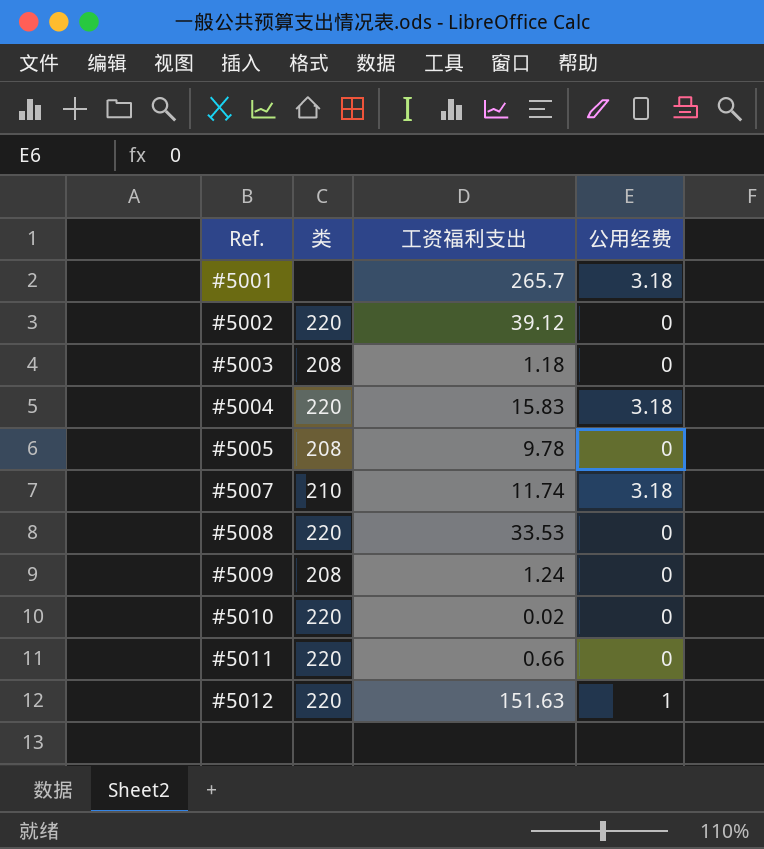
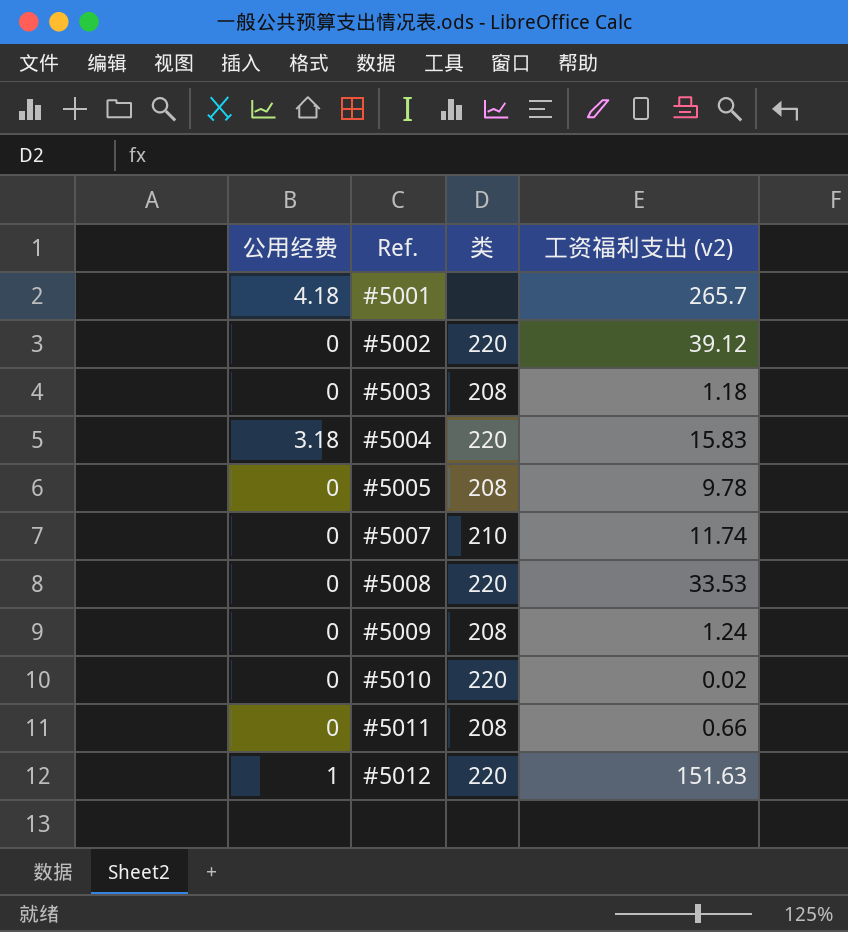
column 公用经费 | position: 4 -> 1
column name: 工资福利支出 -> 工资福利支出 (v2)
#5001 | 公用经费: 3.18 -> 4.18
#5007 | 公用经费: 3.18 -> 0
#5011 | 类: 220 -> 208

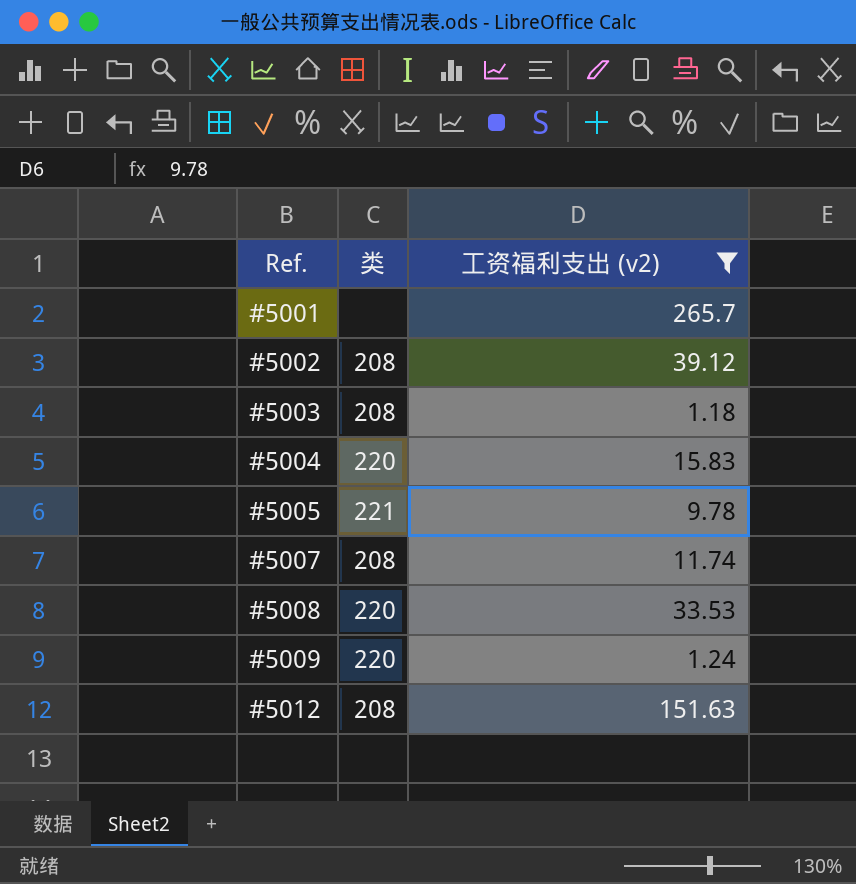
filter: none -> 工资福利支出 (v2) >= 1.18
column 公用经费 | position: 1 -> none
#5002 | 类: 220 -> 208
#5005 | 类: 208 -> 221
#5007 | 类: 210 -> 208
#5009 | 类: 208 -> 220
#5012 | 类: 220 -> 208

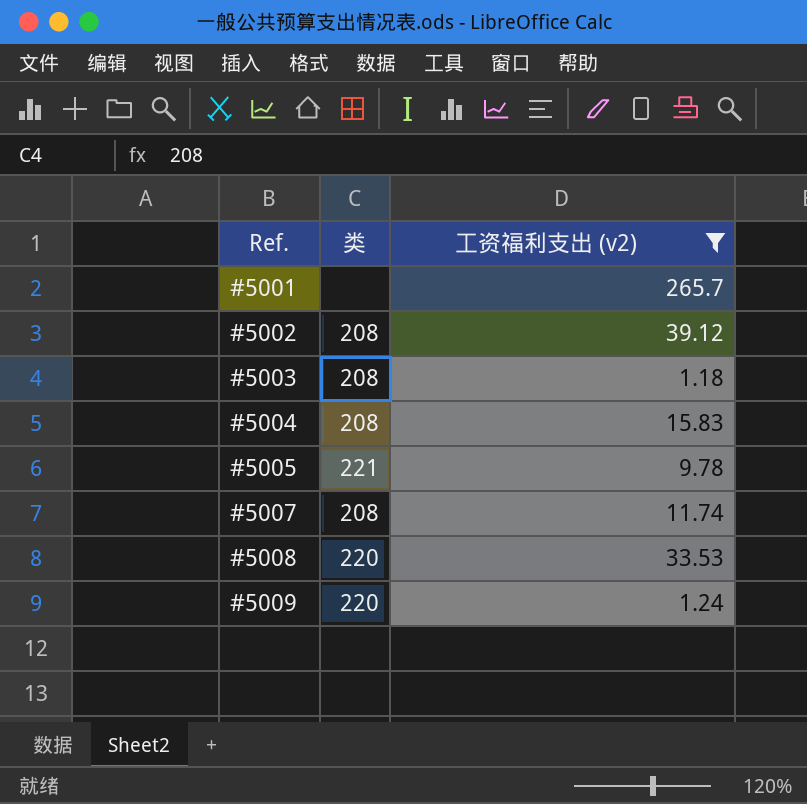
row #5012: 208 | 151.63 -> none
#5004 | 类: 220 -> 208

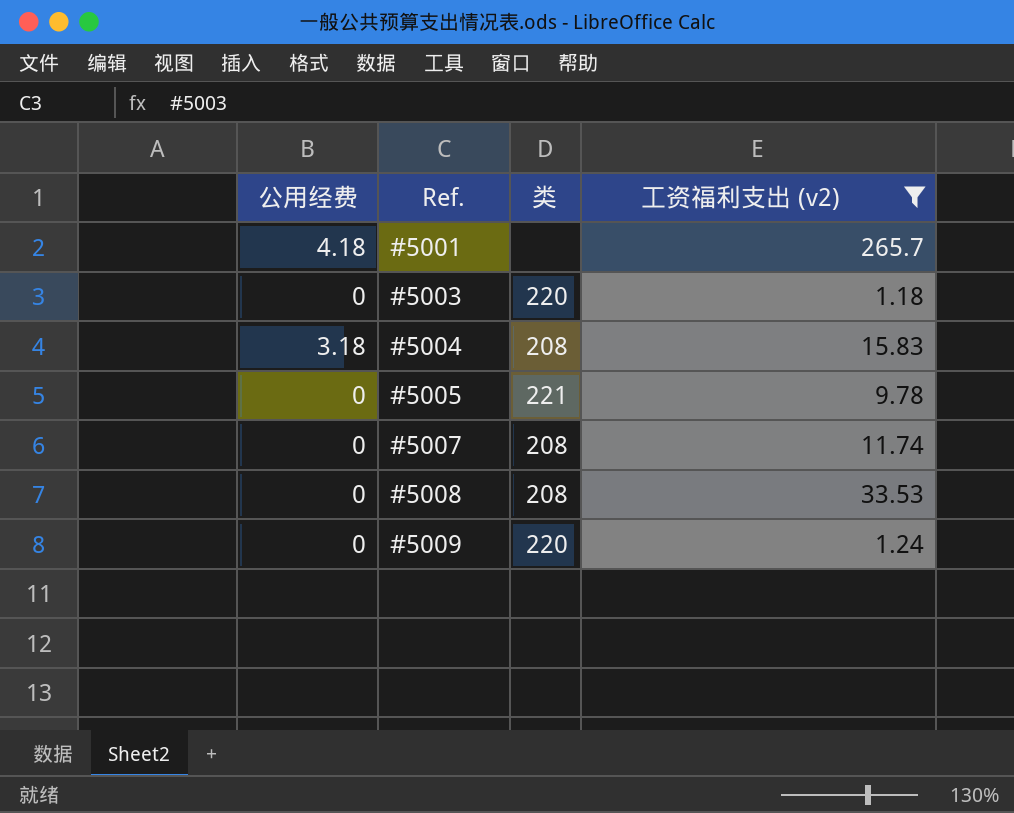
column 公用经费 | position: none -> 1
row #5002: 208 | 39.12 -> none
#5003 | 类: 208 -> 220
#5008 | 类: 220 -> 208

